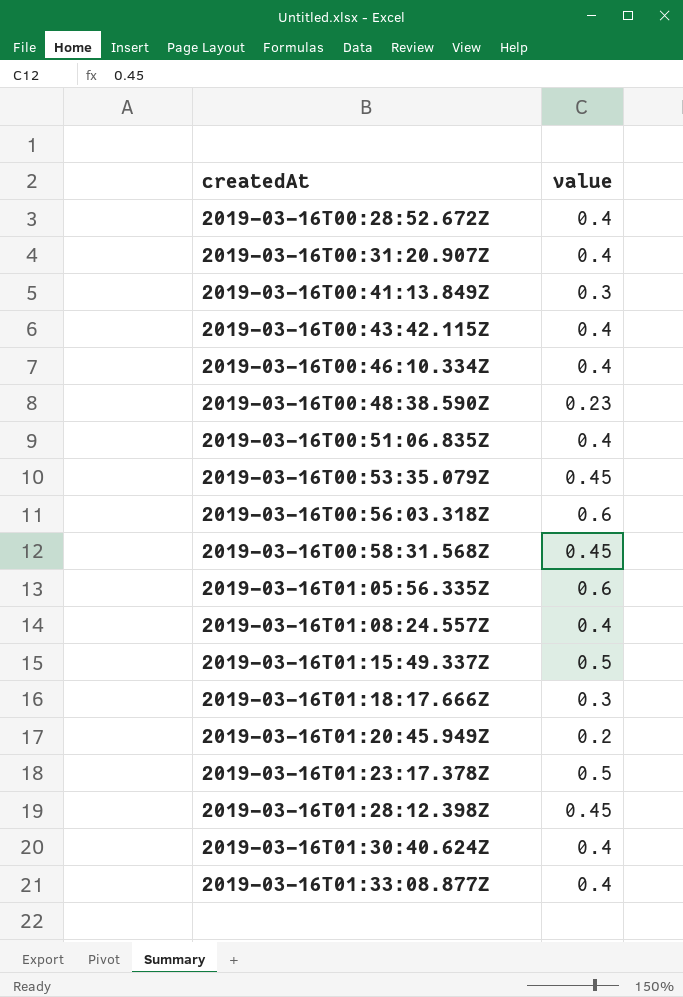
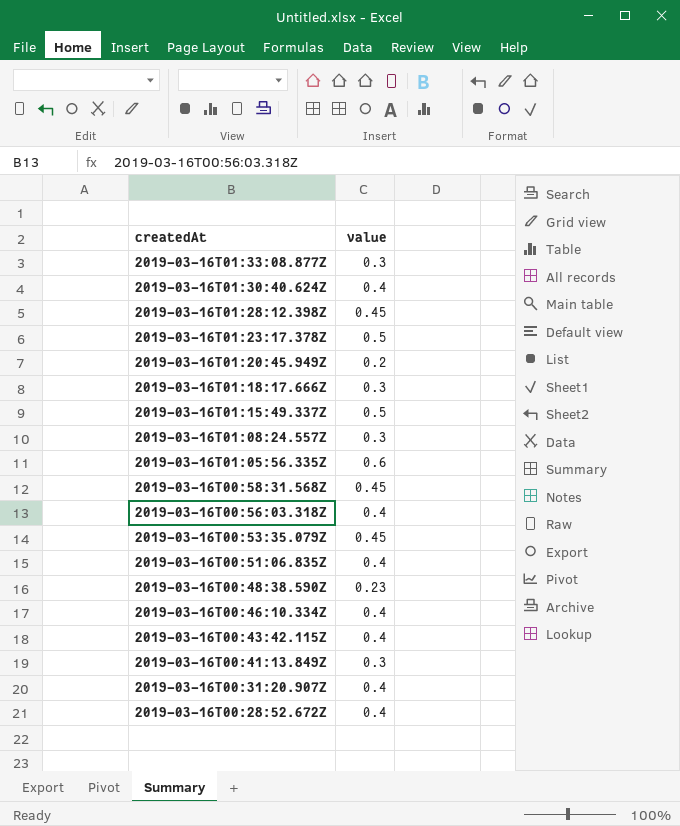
row order: createdAt ascending -> createdAt descending
2019-03-16T01:33:08.877Z | value: 0.4 -> 0.3
2019-03-16T01:08:24.557Z | value: 0.4 -> 0.3
2019-03-16T00:56:03.318Z | value: 0.6 -> 0.4

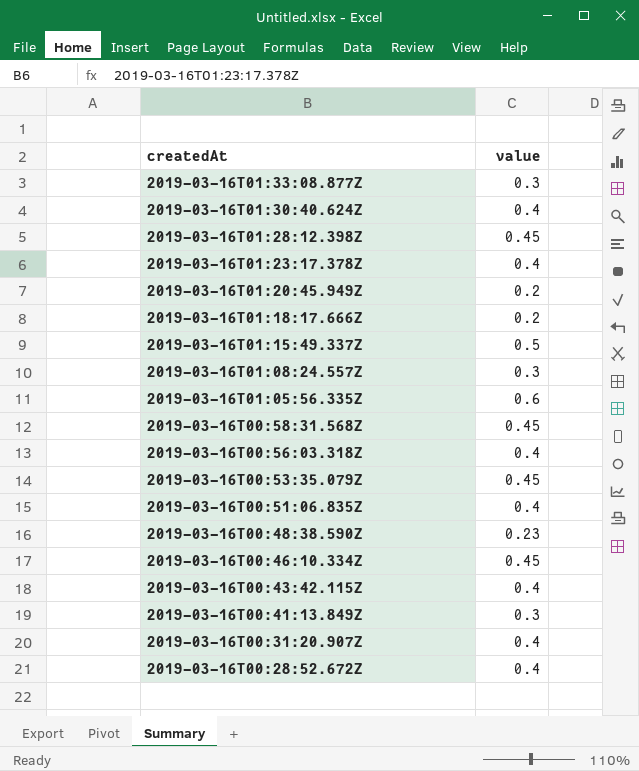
2019-03-16T01:23:17.378Z | value: 0.5 -> 0.4
2019-03-16T01:18:17.666Z | value: 0.3 -> 0.2
2019-03-16T00:46:10.334Z | value: 0.4 -> 0.45

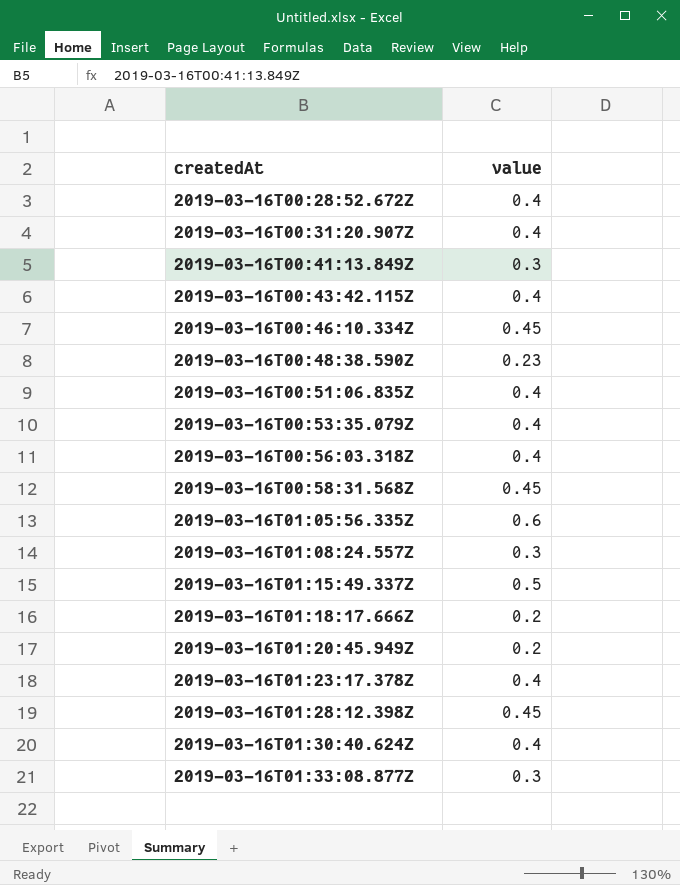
row order: createdAt descending -> createdAt ascending
2019-03-16T00:53:35.079Z | value: 0.45 -> 0.4

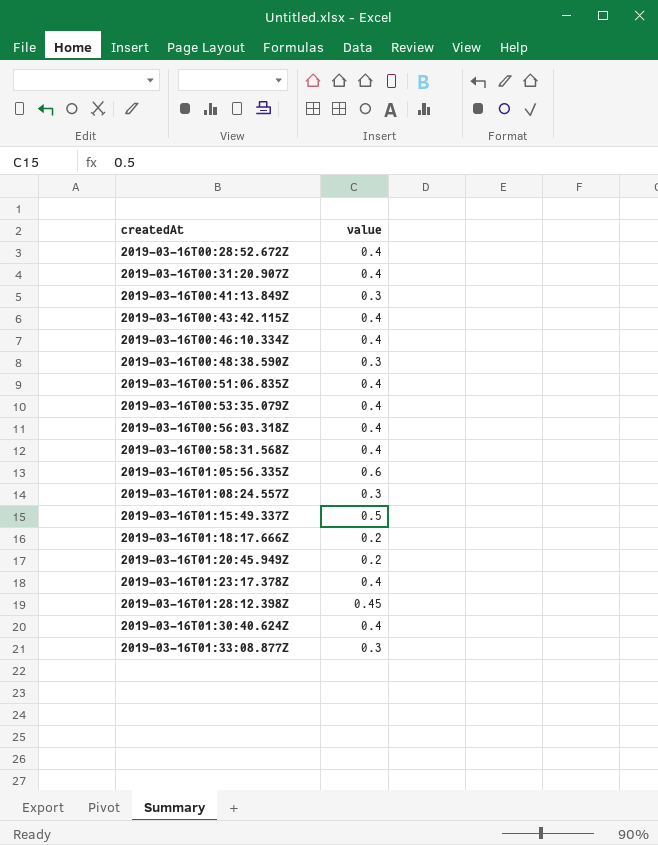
2019-03-16T00:46:10.334Z | value: 0.45 -> 0.4
2019-03-16T00:48:38.590Z | value: 0.23 -> 0.3
2019-03-16T00:58:31.568Z | value: 0.45 -> 0.4

